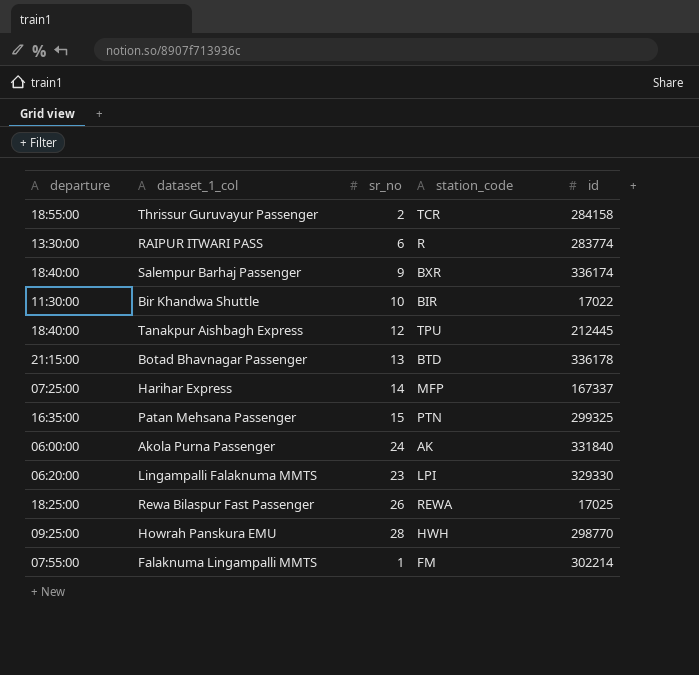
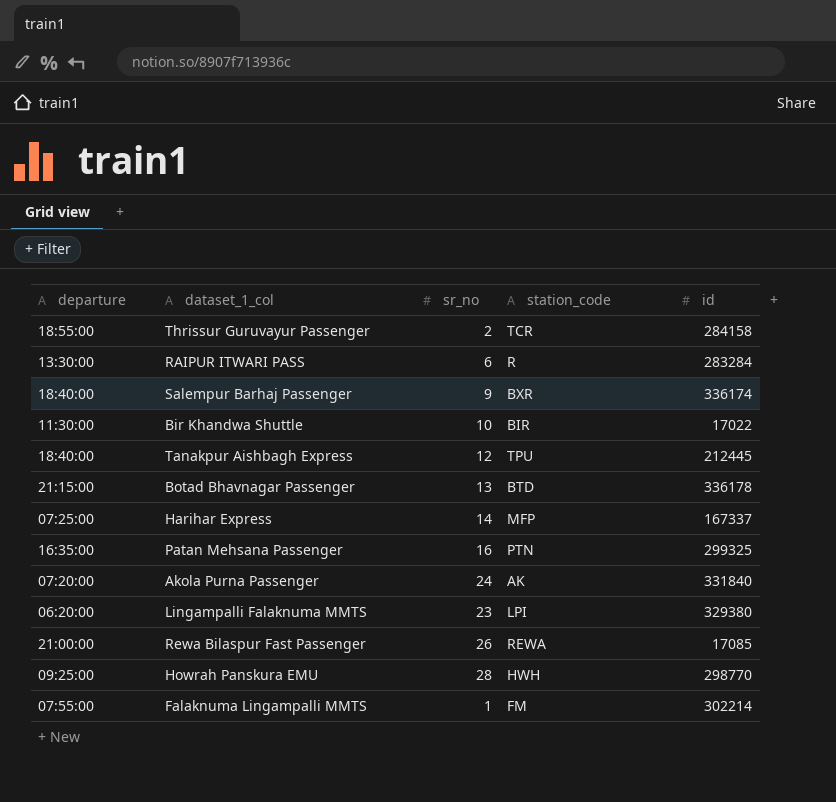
RAIPUR ITWARI PASS | id: 283774 -> 283284
Patan Mehsana Passenger | sr_no: 15 -> 16
Akola Purna Passenger | departure: 06:00:00 -> 07:20:00
Lingampalli Falaknuma MMTS | id: 329330 -> 329380
Rewa Bilaspur Fast Passenger | departure: 18:25:00 -> 21:00:00
Rewa Bilaspur Fast Passenger | id: 17025 -> 17085

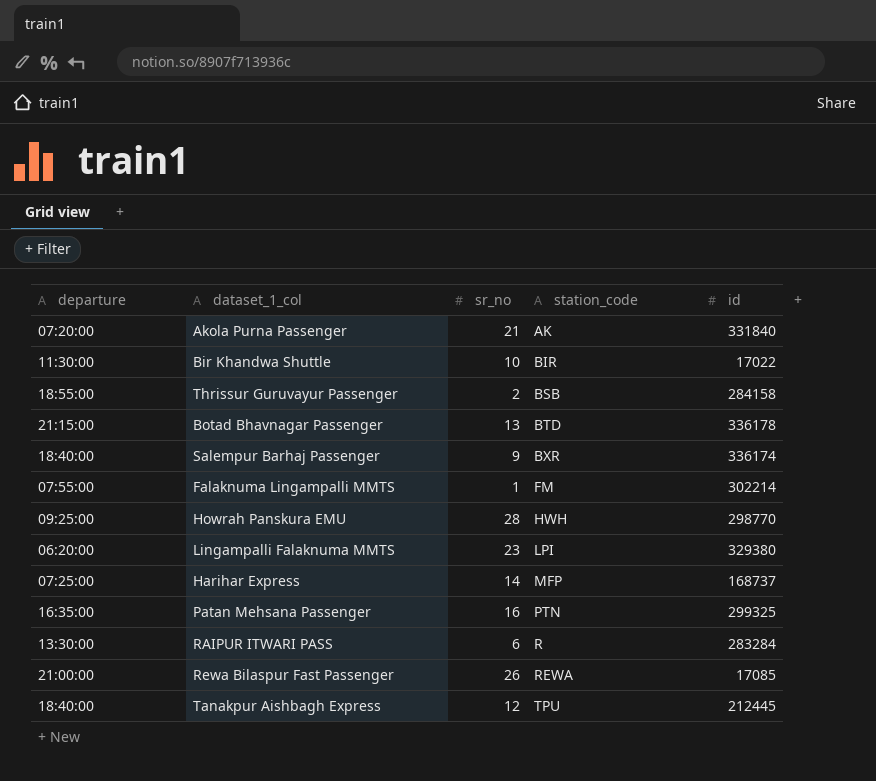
row order: none -> station_code ascending
Akola Purna Passenger | sr_no: 24 -> 21
Thrissur Guruvayur Passenger | station_code: TCR -> BSB
Harihar Express | id: 167337 -> 168737

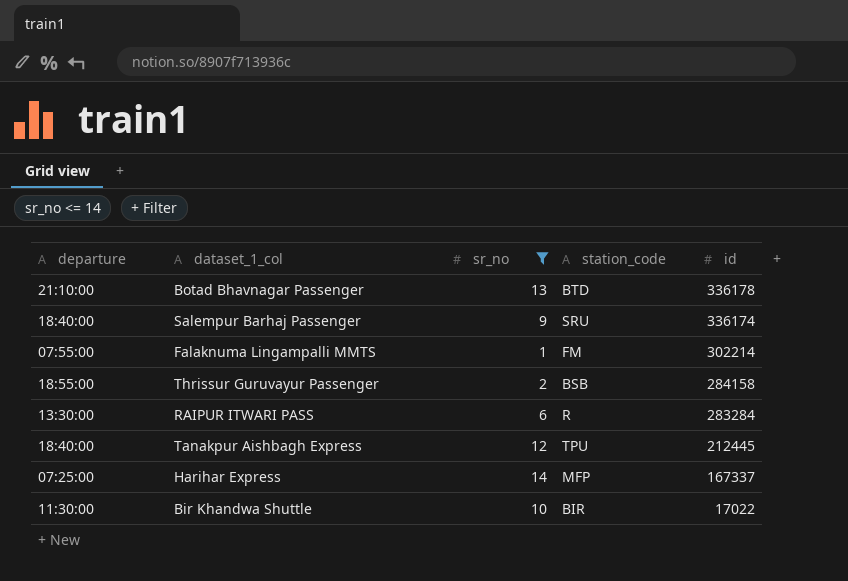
filter: none -> sr_no <= 14
row order: station_code ascending -> id descending
Botad Bhavnagar Passenger | departure: 21:15:00 -> 21:10:00
Salempur Barhaj Passenger | station_code: BXR -> SRU
Harihar Express | id: 168737 -> 167337

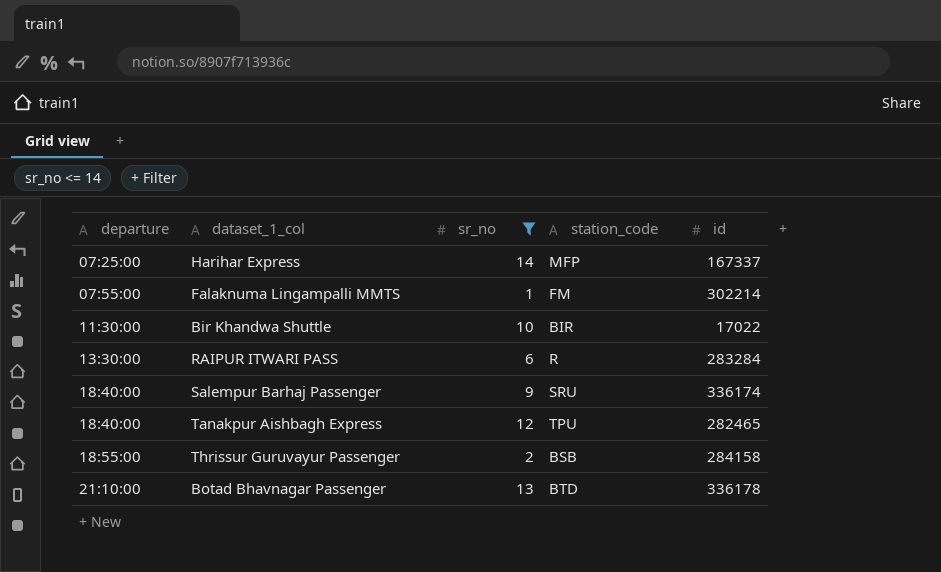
row order: id descending -> departure ascending
Tanakpur Aishbagh Express | id: 212445 -> 282465

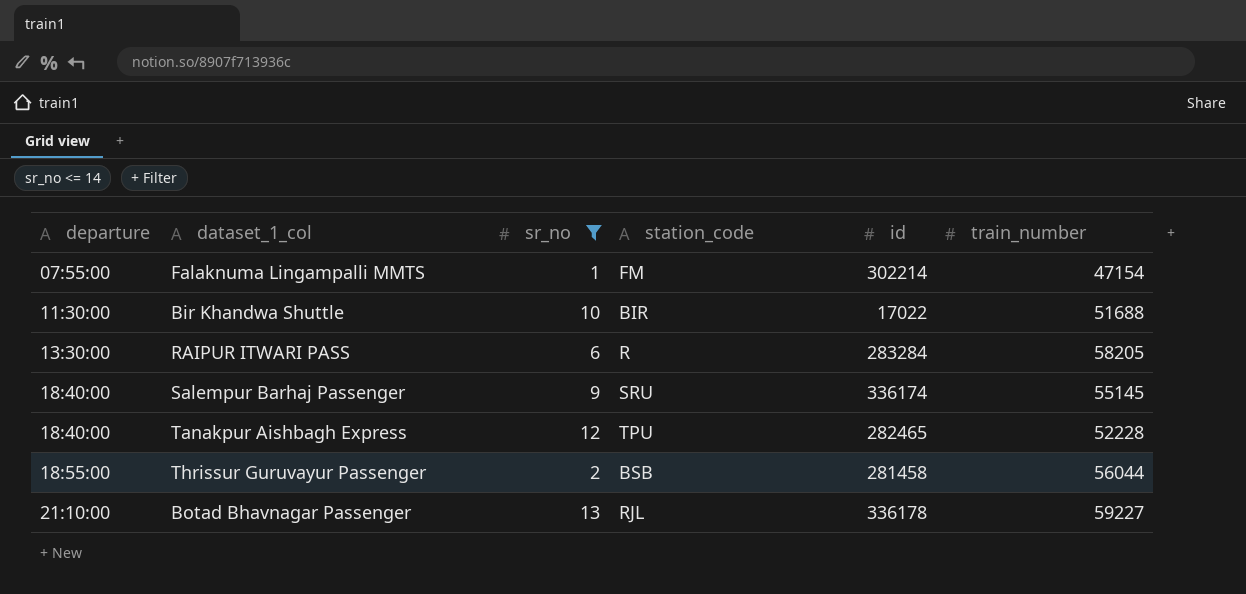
column train_number | position: none -> 6
row Harihar Express: 07:25:00 | 14 | MFP | 167337 -> none
Thrissur Guruvayur Passenger | id: 284158 -> 281458
Botad Bhavnagar Passenger | station_code: BTD -> RJL

